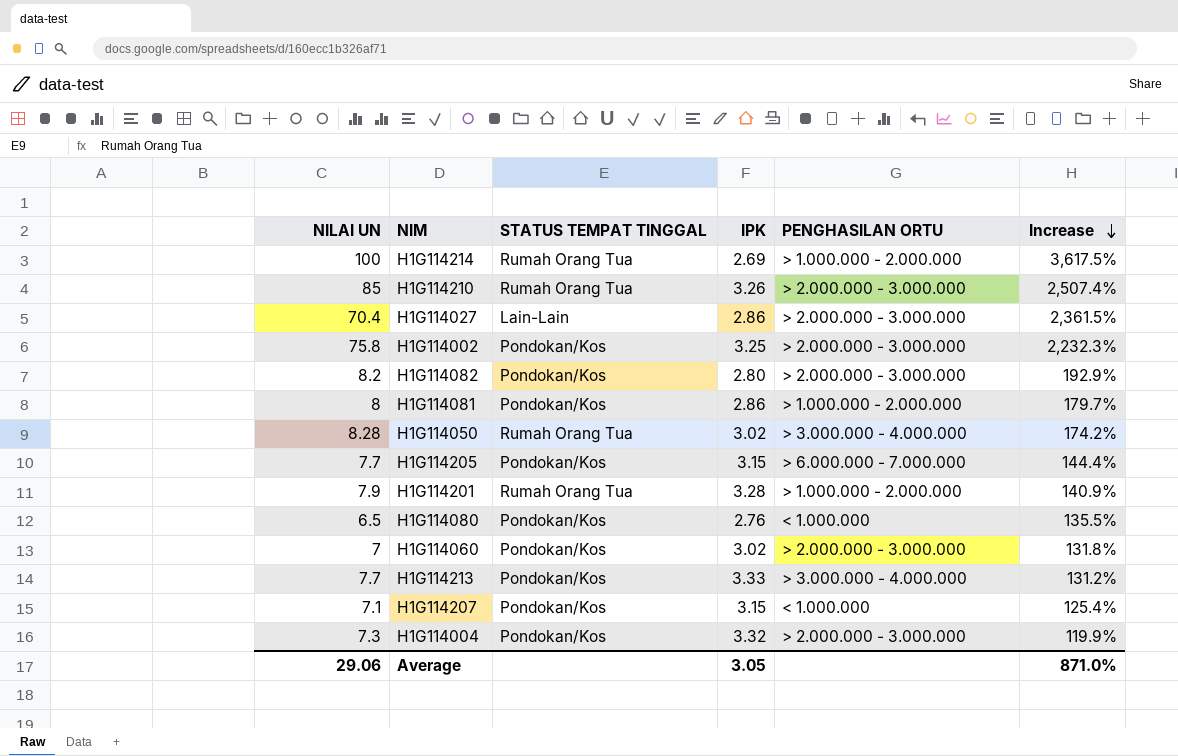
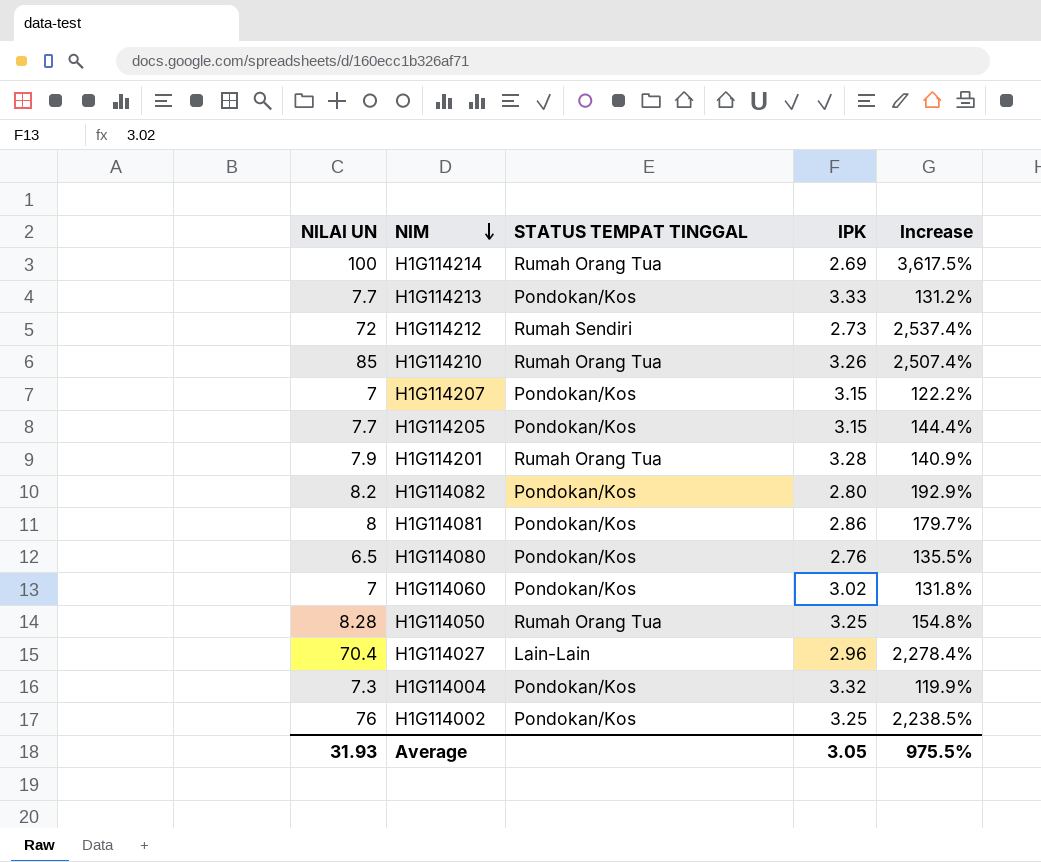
row order: Increase descending -> NIM descending
column PENGHASILAN ORTU | position: 5 -> none
row H1G114212: none -> 72 | Rumah Sendiri | 2.73 | 2,537.4%
H1G114207 | NILAI UN: 7.1 -> 7
H1G114207 | Increase: 125.4% -> 122.2%
H1G114050 | IPK: 3.02 -> 3.25
H1G114050 | Increase: 174.2% -> 154.8%
H1G114027 | IPK: 2.86 -> 2.96
H1G114027 | Increase: 2,361.5% -> 2,278.4%
H1G114002 | NILAI UN: 75.8 -> 76
H1G114002 | Increase: 2,232.3% -> 2,238.5%
Average | NILAI UN: 29.06 -> 31.93
Average | Increase: 871.0% -> 975.5%

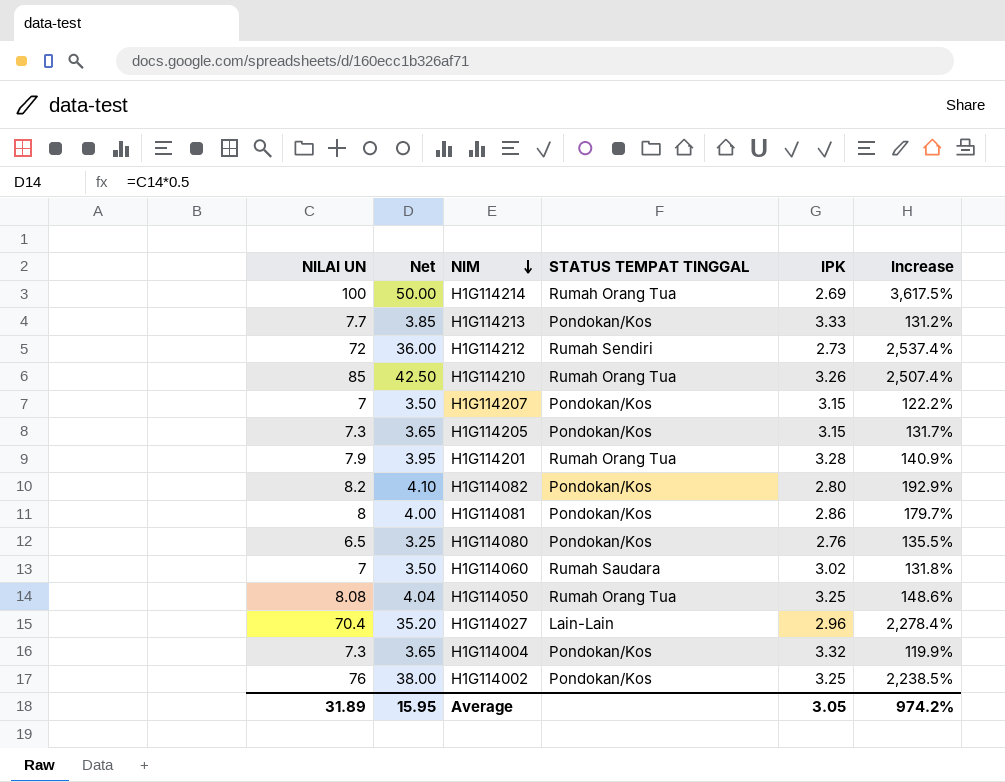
column Net | formula: none -> [NILAI UN] * 0.5
H1G114205 | NILAI UN: 7.7 -> 7.3
H1G114205 | Increase: 144.4% -> 131.7%
H1G114060 | STATUS TEMPAT TINGGAL: Pondokan/Kos -> Rumah Saudara
H1G114050 | NILAI UN: 8.28 -> 8.08
H1G114050 | Increase: 154.8% -> 148.6%
Average | NILAI UN: 31.93 -> 31.89
Average | Increase: 975.5% -> 974.2%

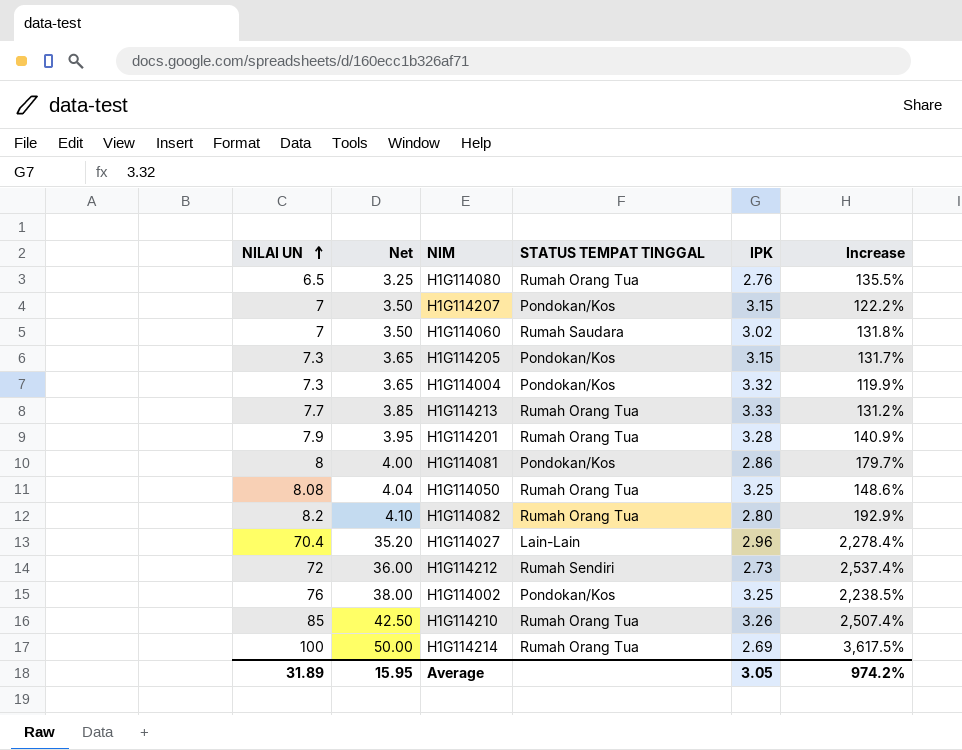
row order: NIM descending -> NILAI UN ascending
H1G114080 | STATUS TEMPAT TINGGAL: Pondokan/Kos -> Rumah Orang Tua
H1G114213 | STATUS TEMPAT TINGGAL: Pondokan/Kos -> Rumah Orang Tua
H1G114082 | STATUS TEMPAT TINGGAL: Pondokan/Kos -> Rumah Orang Tua

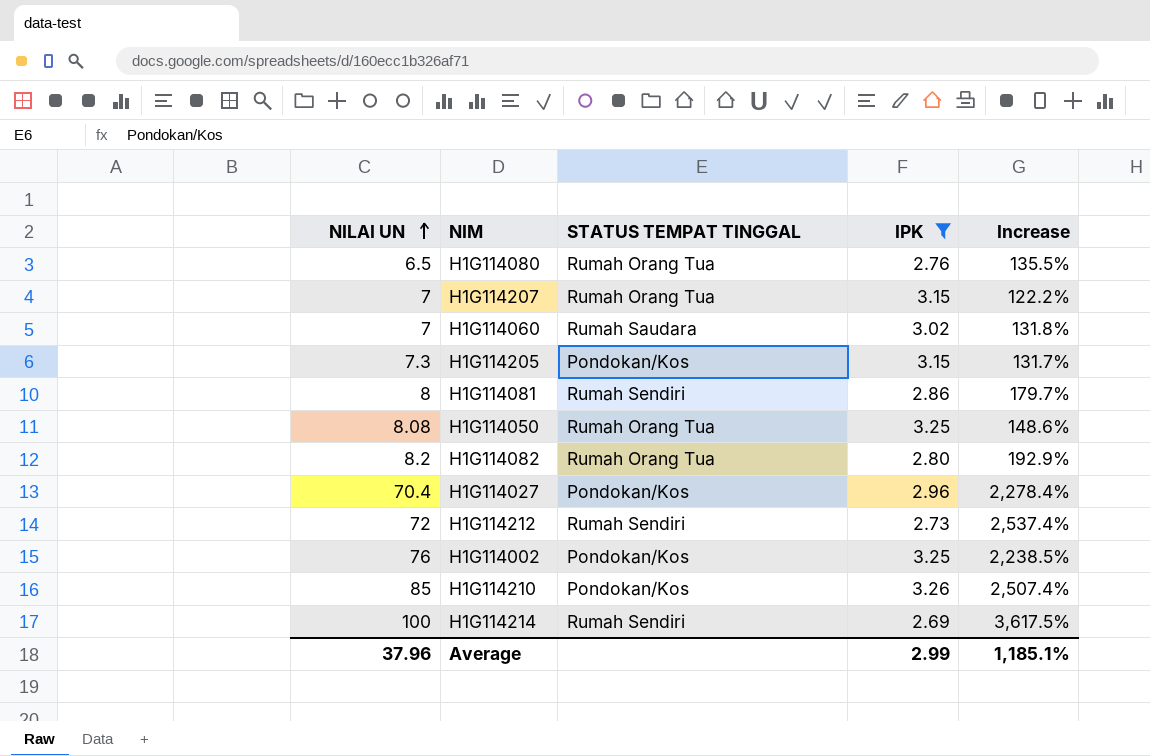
filter: none -> IPK <= 3.26
column Net | formula: [NILAI UN] * 0.5 -> none
H1G114207 | STATUS TEMPAT TINGGAL: Pondokan/Kos -> Rumah Orang Tua
H1G114081 | STATUS TEMPAT TINGGAL: Pondokan/Kos -> Rumah Sendiri
H1G114027 | STATUS TEMPAT TINGGAL: Lain-Lain -> Pondokan/Kos
H1G114210 | STATUS TEMPAT TINGGAL: Rumah Orang Tua -> Pondokan/Kos
H1G114214 | STATUS TEMPAT TINGGAL: Rumah Orang Tua -> Rumah Sendiri
Average | NILAI UN: 31.89 -> 37.96
Average | IPK: 3.05 -> 2.99
Average | Increase: 974.2% -> 1,185.1%

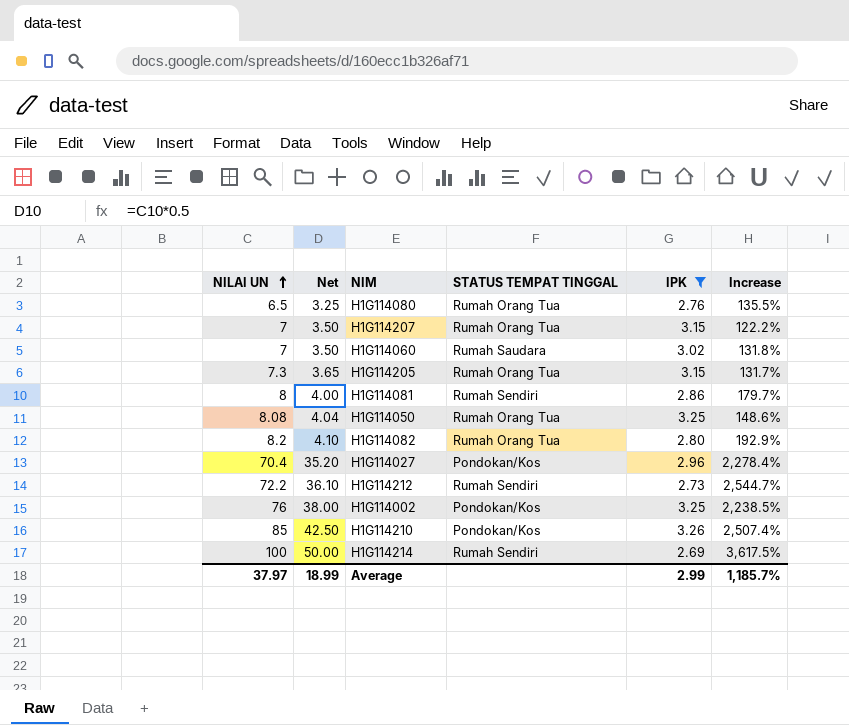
column Net | formula: none -> [NILAI UN] * 0.5
H1G114205 | STATUS TEMPAT TINGGAL: Pondokan/Kos -> Rumah Orang Tua
H1G114212 | NILAI UN: 72 -> 72.2
H1G114212 | Increase: 2,537.4% -> 2,544.7%
Average | NILAI UN: 37.96 -> 37.97
Average | Increase: 1,185.1% -> 1,185.7%

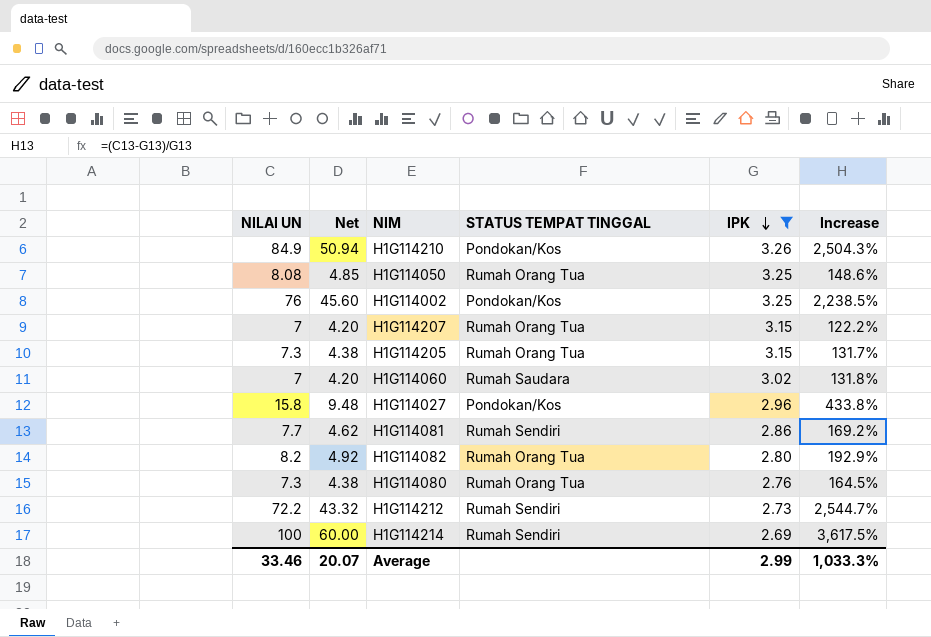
row order: NILAI UN ascending -> IPK descending
column Net | formula: [NILAI UN] * 0.5 -> [NILAI UN] * 0.6
H1G114210 | NILAI UN: 85 -> 84.9
H1G114210 | Increase: 2,507.4% -> 2,504.3%
H1G114027 | NILAI UN: 70.4 -> 15.8
H1G114027 | Increase: 2,278.4% -> 433.8%
H1G114081 | NILAI UN: 8 -> 7.7
H1G114081 | Increase: 179.7% -> 169.2%
H1G114080 | NILAI UN: 6.5 -> 7.3
H1G114080 | Increase: 135.5% -> 164.5%
Average | NILAI UN: 37.97 -> 33.46
Average | Net: 18.99 -> 20.07
Average | Increase: 1,185.7% -> 1,033.3%

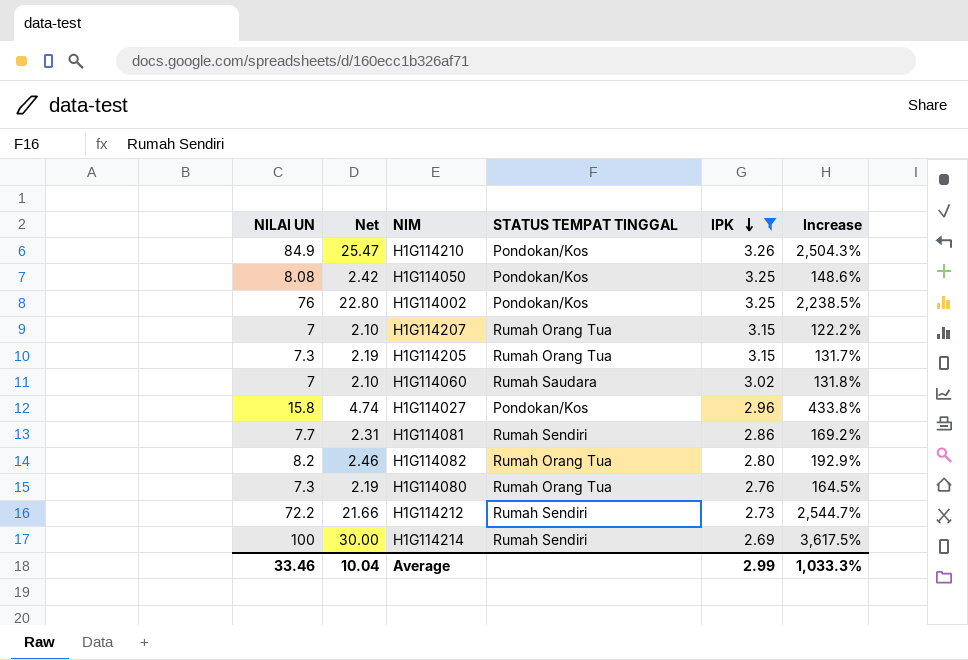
column Net | formula: [NILAI UN] * 0.6 -> [NILAI UN] * 0.3
H1G114050 | STATUS TEMPAT TINGGAL: Rumah Orang Tua -> Pondokan/Kos
Average | Net: 20.07 -> 10.04

